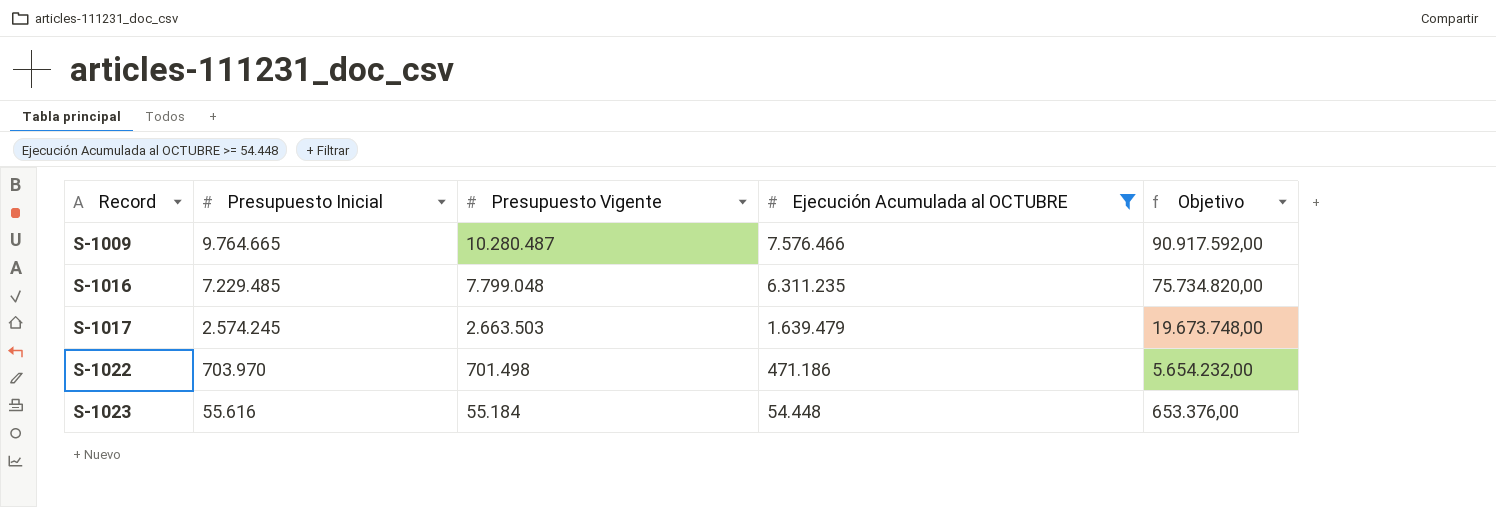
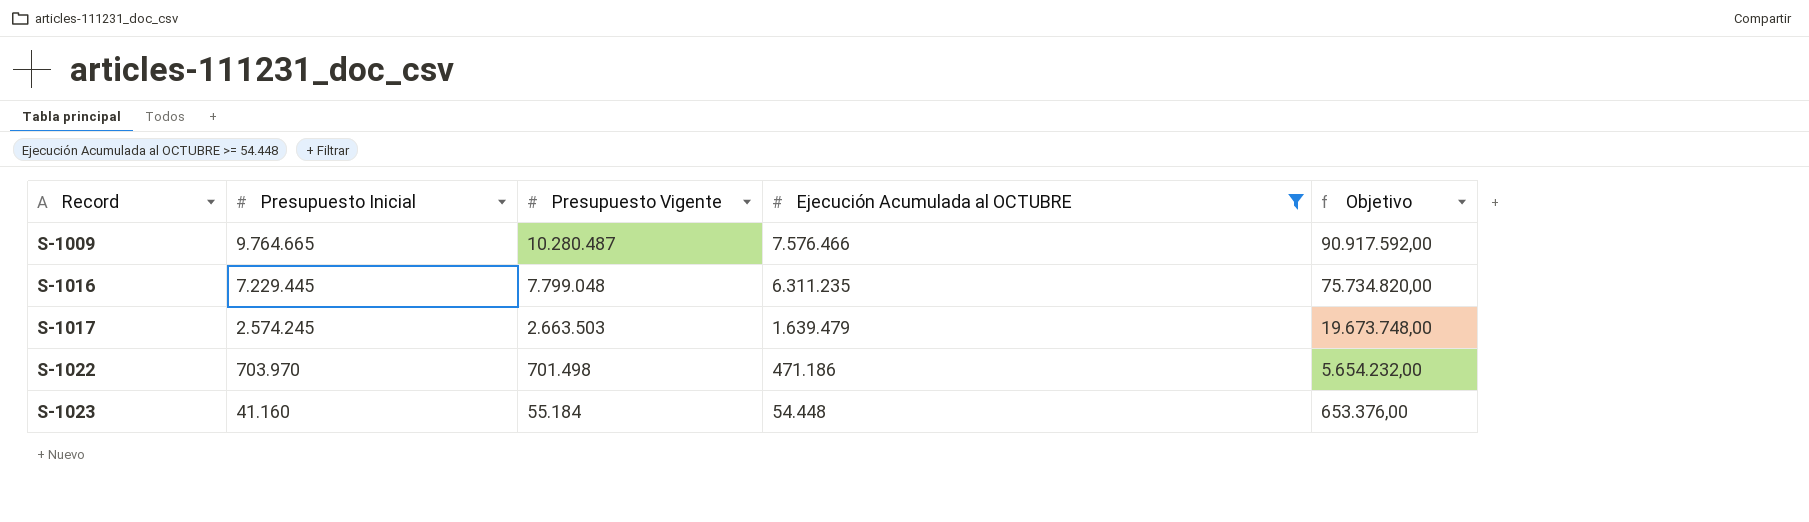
S-1016 | Presupuesto Inicial: 7.229.485 -> 7.229.445
S-1023 | Presupuesto Inicial: 55.616 -> 41.160

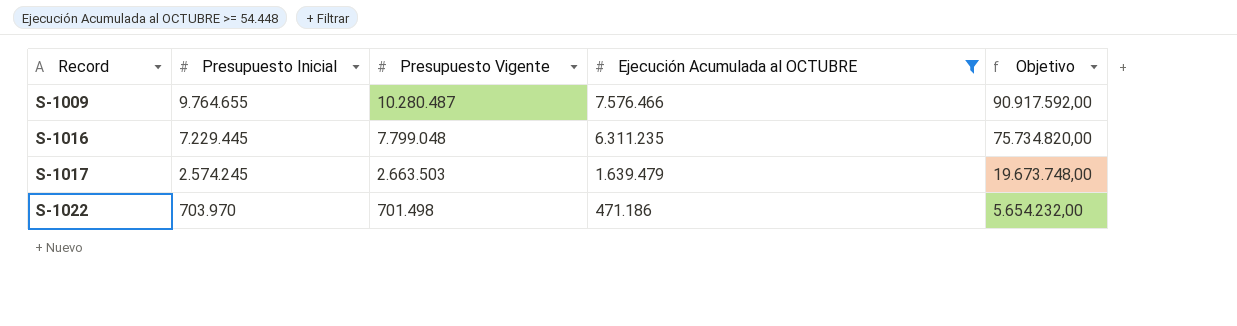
row S-1023: 41.160 | 55.184 | 54.448 | 653.376,00 -> none
S-1009 | Presupuesto Inicial: 9.764.665 -> 9.764.655

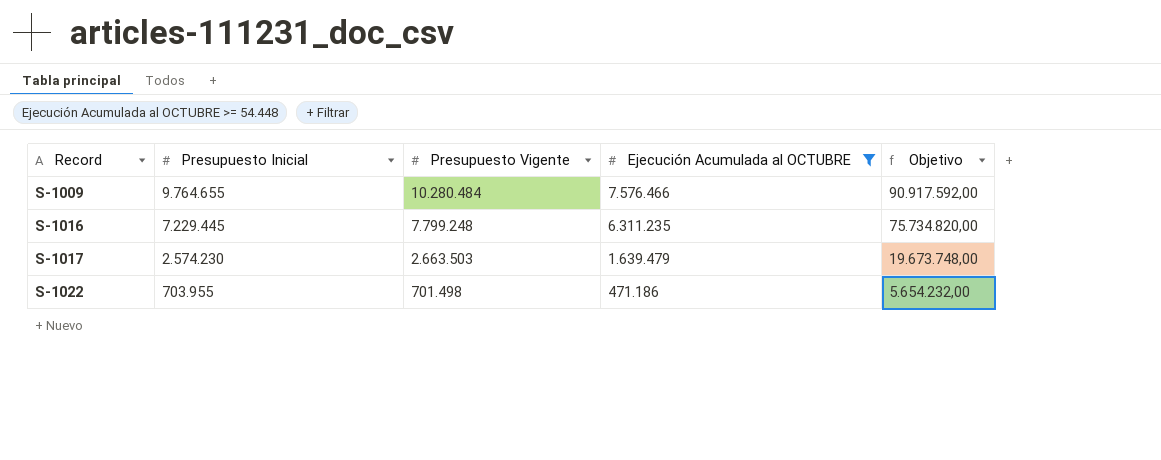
S-1009 | Presupuesto Vigente: 10.280.487 -> 10.280.484
S-1016 | Presupuesto Vigente: 7.799.048 -> 7.799.248
S-1017 | Presupuesto Inicial: 2.574.245 -> 2.574.230
S-1022 | Presupuesto Inicial: 703.970 -> 703.955

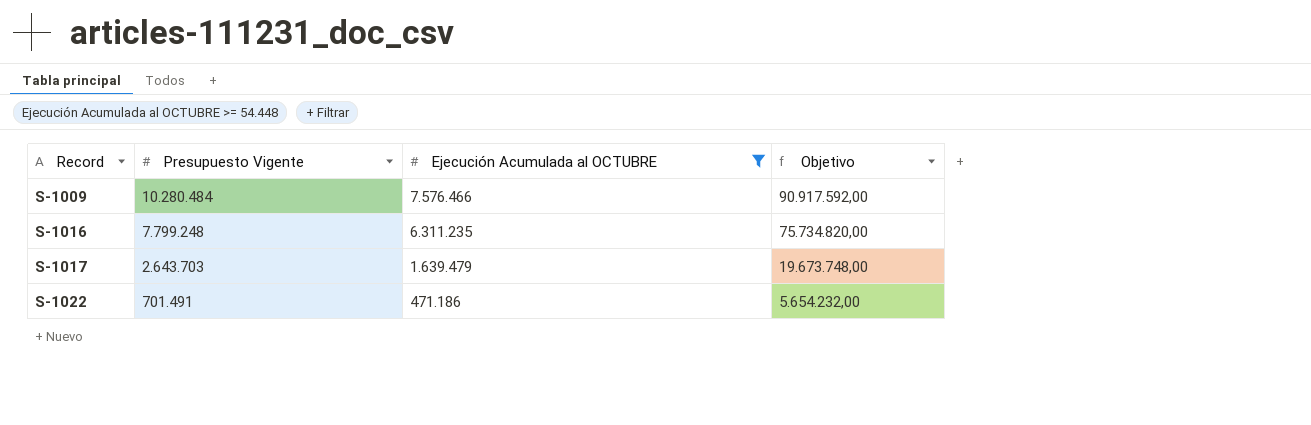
column Presupuesto Inicial | position: 2 -> none
S-1017 | Presupuesto Vigente: 2.663.503 -> 2.643.703
S-1022 | Presupuesto Vigente: 701.498 -> 701.491

